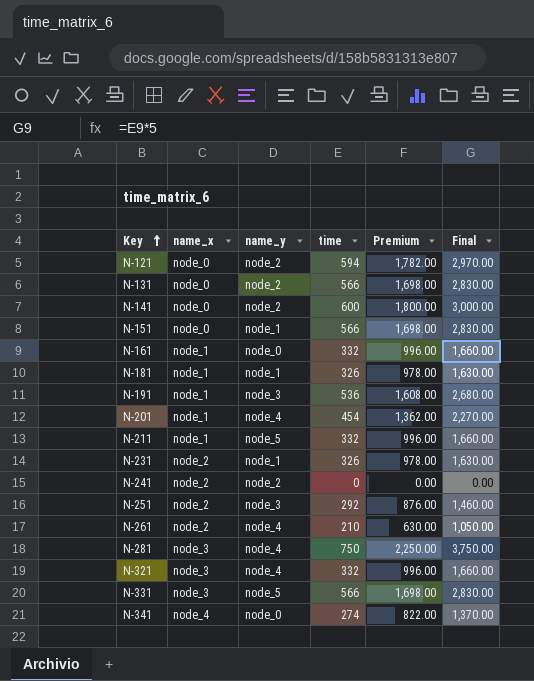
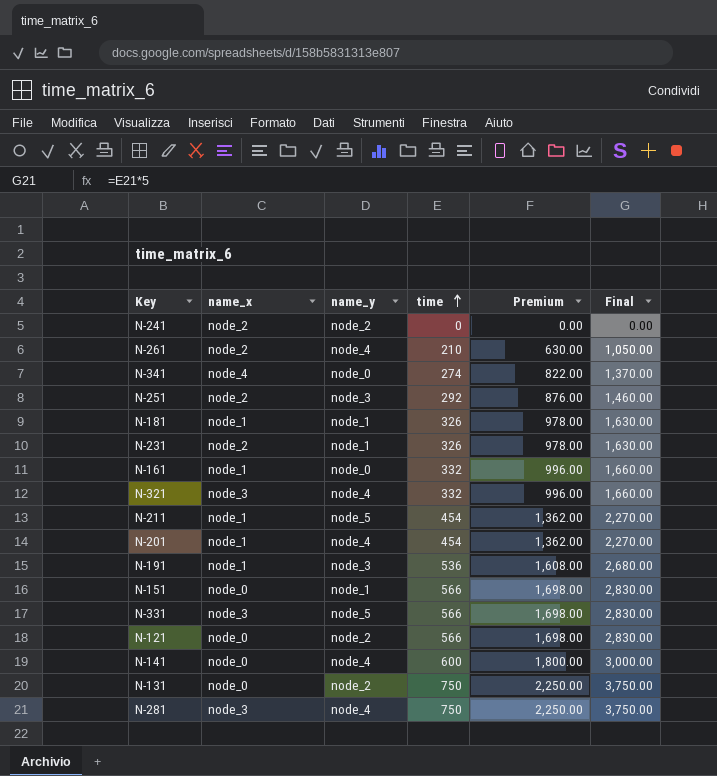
row order: Key ascending -> time ascending
N-211 | time: 332 -> 454
N-211 | Premium: 996.00 -> 1,362.00
N-211 | Final: 1,660.00 -> 2,270.00
N-121 | time: 594 -> 566
N-121 | Premium: 1,782.00 -> 1,698.00
N-121 | Final: 2,970.00 -> 2,830.00
N-141 | name_y: node_2 -> node_4
N-131 | time: 566 -> 750
N-131 | Premium: 1,698.00 -> 2,250.00
N-131 | Final: 2,830.00 -> 3,750.00

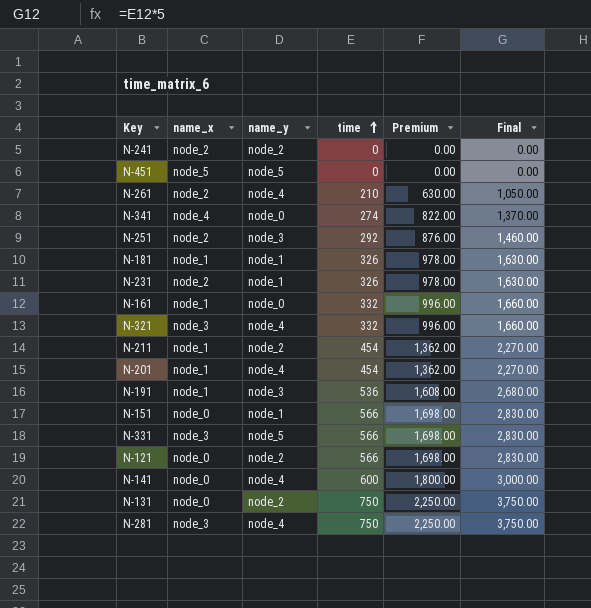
row N-451: none -> node_5 | node_5 | 0 | 0.00 | 0.00
N-211 | name_y: node_5 -> node_2

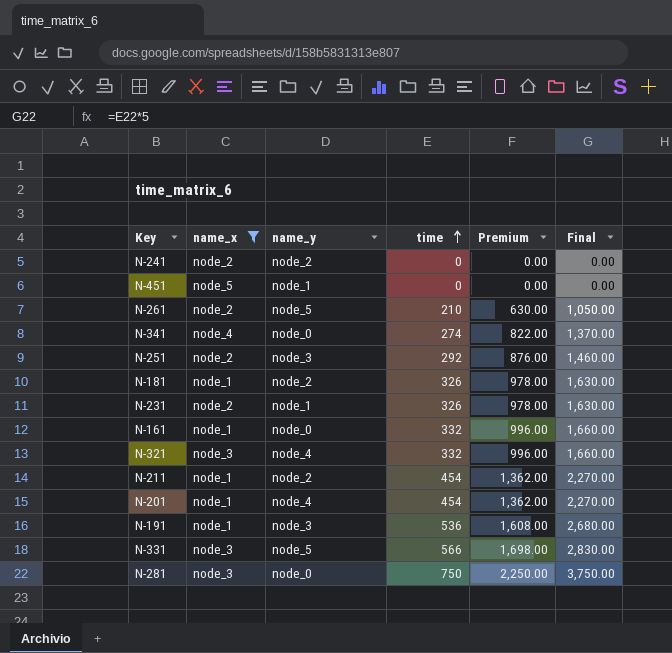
filter: none -> name_x != node_0
N-451 | name_y: node_5 -> node_1
N-261 | name_y: node_4 -> node_5
N-181 | name_y: node_1 -> node_2
N-281 | name_y: node_4 -> node_0

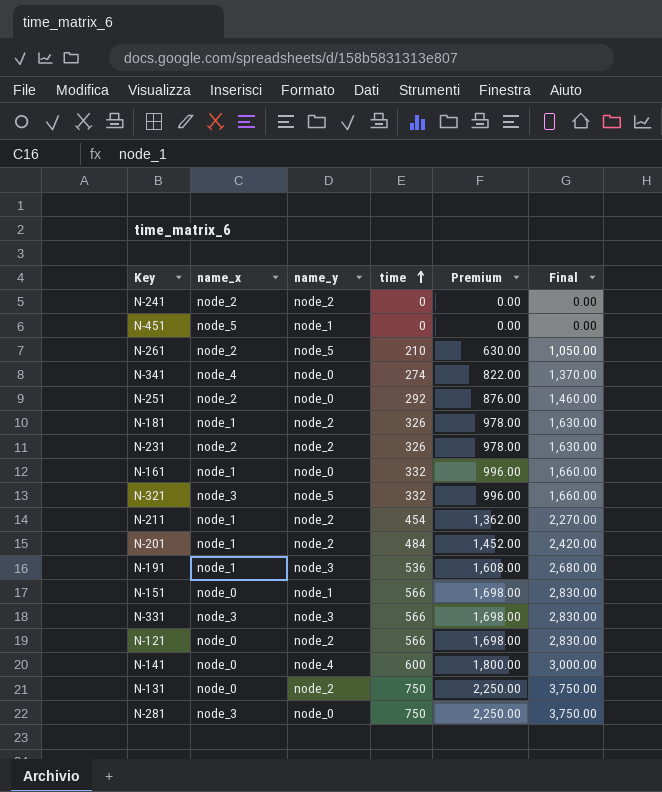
filter: name_x != node_0 -> none
N-251 | name_y: node_3 -> node_0
N-231 | name_y: node_1 -> node_2
N-321 | name_y: node_4 -> node_5
N-201 | name_y: node_4 -> node_2
N-201 | time: 454 -> 484
N-201 | Premium: 1,362.00 -> 1,452.00
N-201 | Final: 2,270.00 -> 2,420.00
N-331 | name_y: node_5 -> node_3

